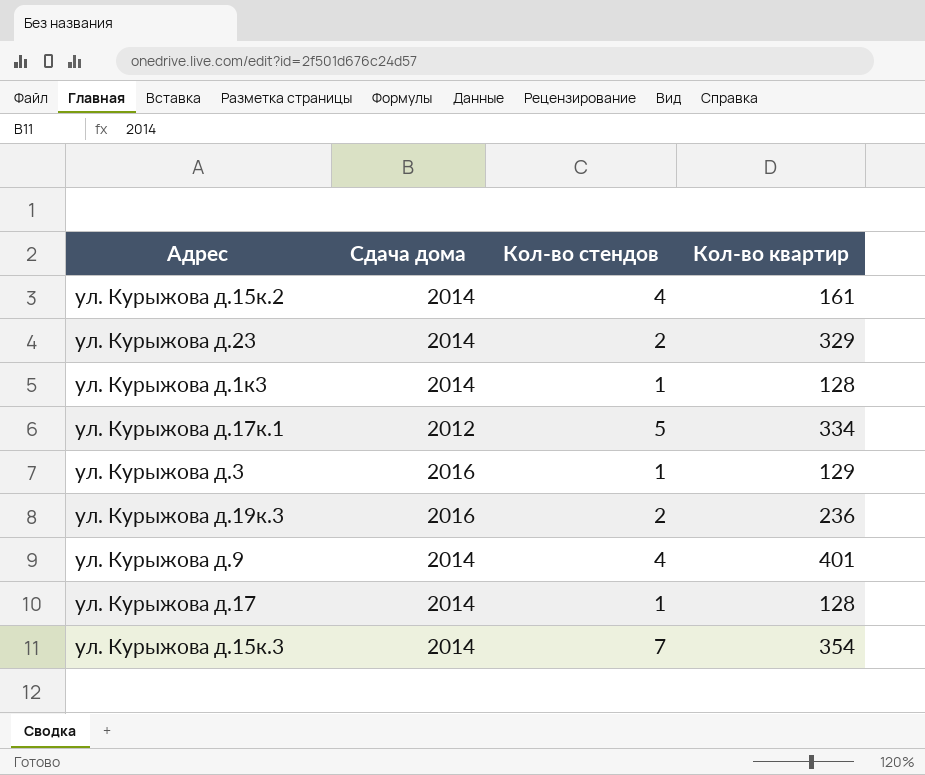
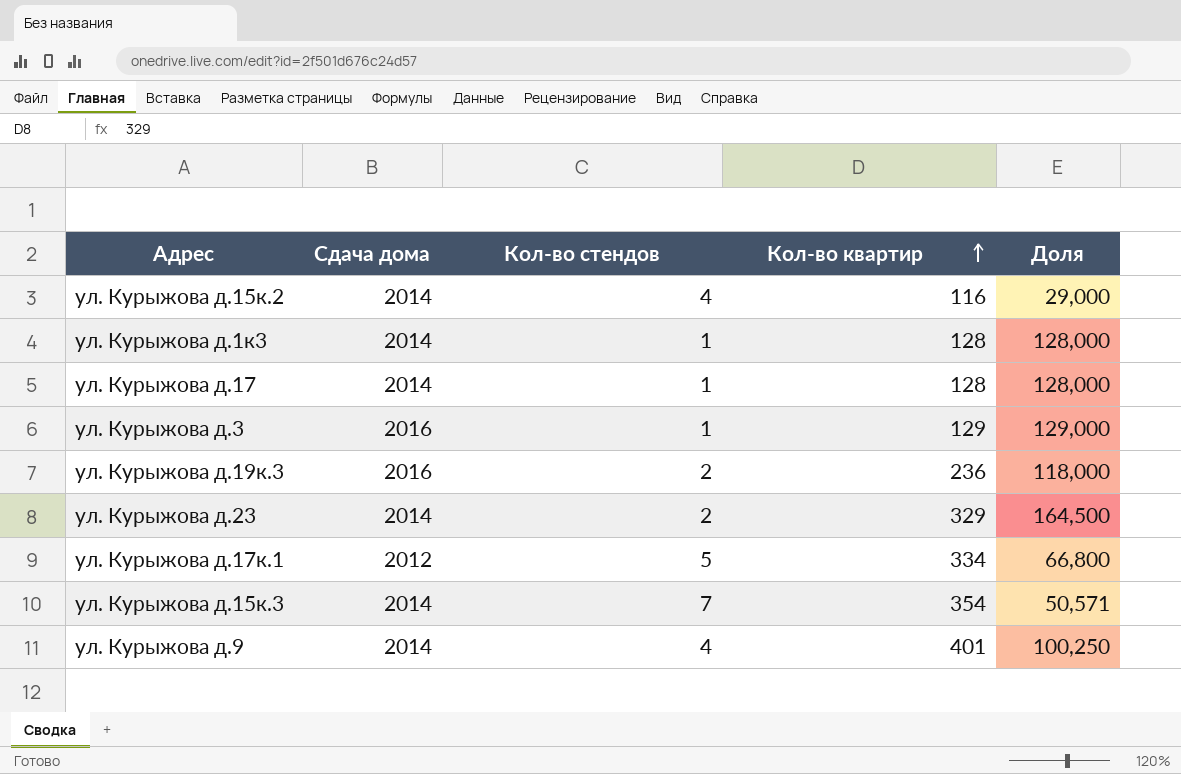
row order: none -> Кол-во квартир ascending
column Доля | formula: none -> [Кол-во квартир] / [Кол-во стендов]
ул. Курыжова д.15к.2 | Кол-во квартир: 161 -> 116

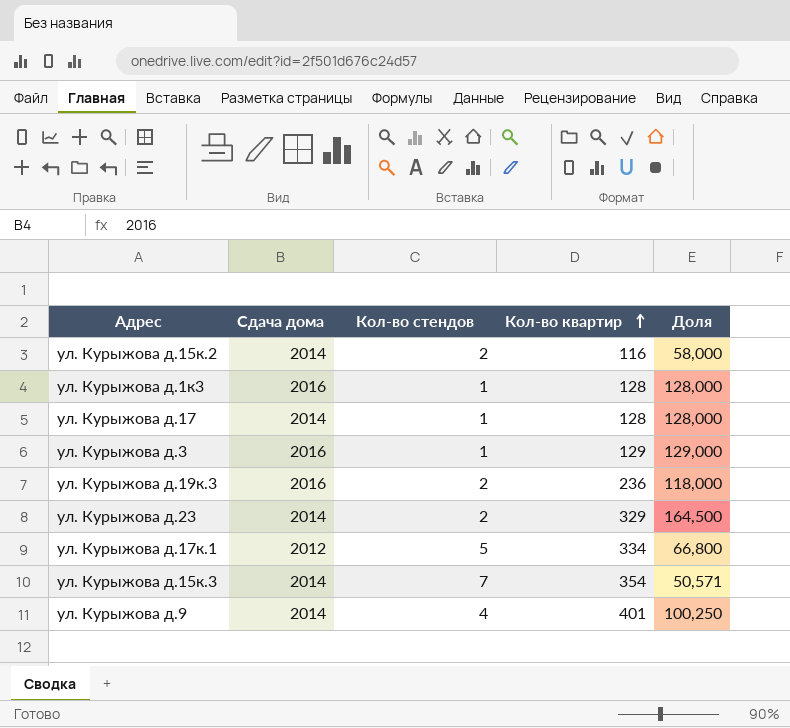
ул. Курыжова д.15к.2 | Кол-во стендов: 4 -> 2
ул. Курыжова д.15к.2 | Доля: 29,000 -> 58,000
ул. Курыжова д.1к3 | Сдача дома: 2014 -> 2016

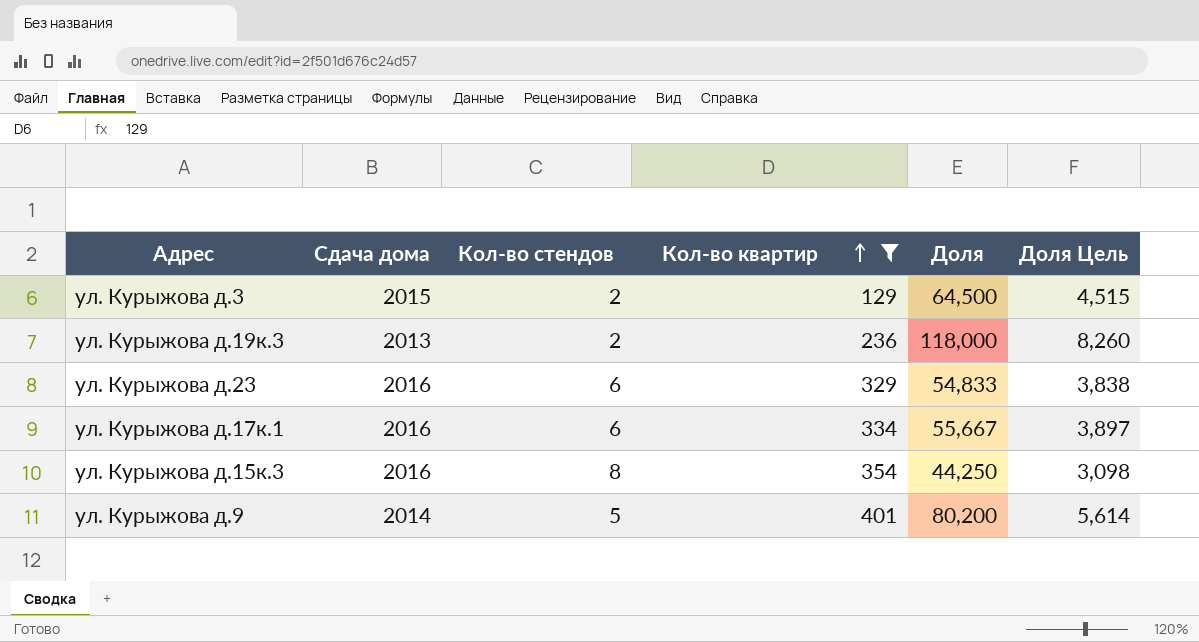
filter: none -> Кол-во квартир >= 129
column Доля Цель | formula: none -> [Доля] * 0,07
ул. Курыжова д.3 | Сдача дома: 2016 -> 2015
ул. Курыжова д.3 | Кол-во стендов: 1 -> 2
ул. Курыжова д.3 | Доля: 129,000 -> 64,500
ул. Курыжова д.19к.3 | Сдача дома: 2016 -> 2013
ул. Курыжова д.23 | Сдача дома: 2014 -> 2016
ул. Курыжова д.23 | Кол-во стендов: 2 -> 6
ул. Курыжова д.23 | Доля: 164,500 -> 54,833
ул. Курыжова д.17к.1 | Сдача дома: 2012 -> 2016
ул. Курыжова д.17к.1 | Кол-во стендов: 5 -> 6
ул. Курыжова д.17к.1 | Доля: 66,800 -> 55,667
ул. Курыжова д.15к.3 | Сдача дома: 2014 -> 2016
ул. Курыжова д.15к.3 | Кол-во стендов: 7 -> 8
ул. Курыжова д.15к.3 | Доля: 50,571 -> 44,250
ул. Курыжова д.9 | Кол-во стендов: 4 -> 5
ул. Курыжова д.9 | Доля: 100,250 -> 80,200

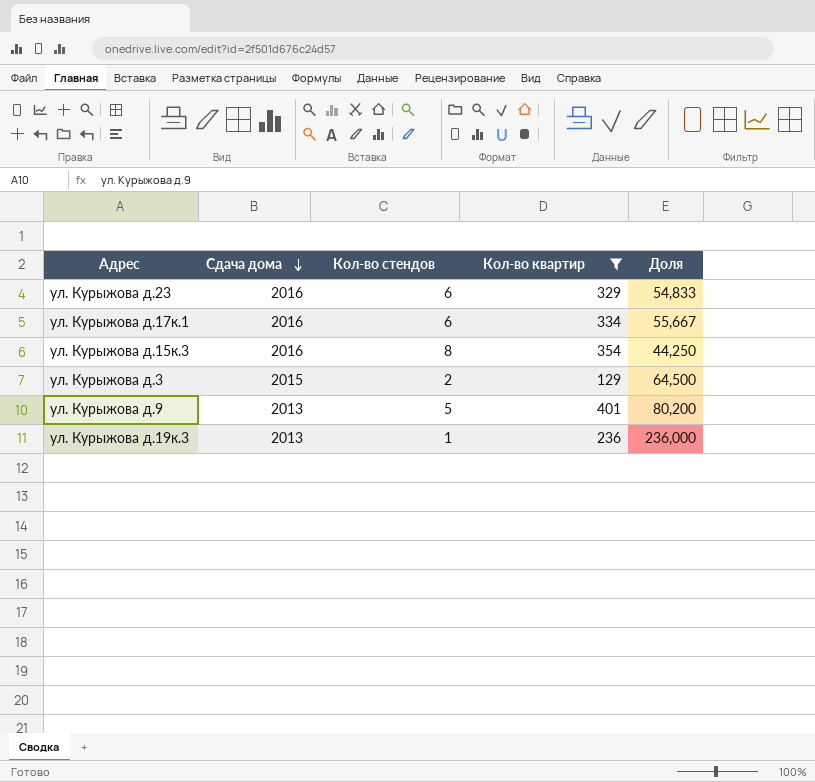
row order: Кол-во квартир ascending -> Сдача дома descending
column Доля Цель | formula: [Доля] * 0,07 -> none
ул. Курыжова д.9 | Сдача дома: 2014 -> 2013
ул. Курыжова д.19к.3 | Кол-во стендов: 2 -> 1
ул. Курыжова д.19к.3 | Доля: 118,000 -> 236,000

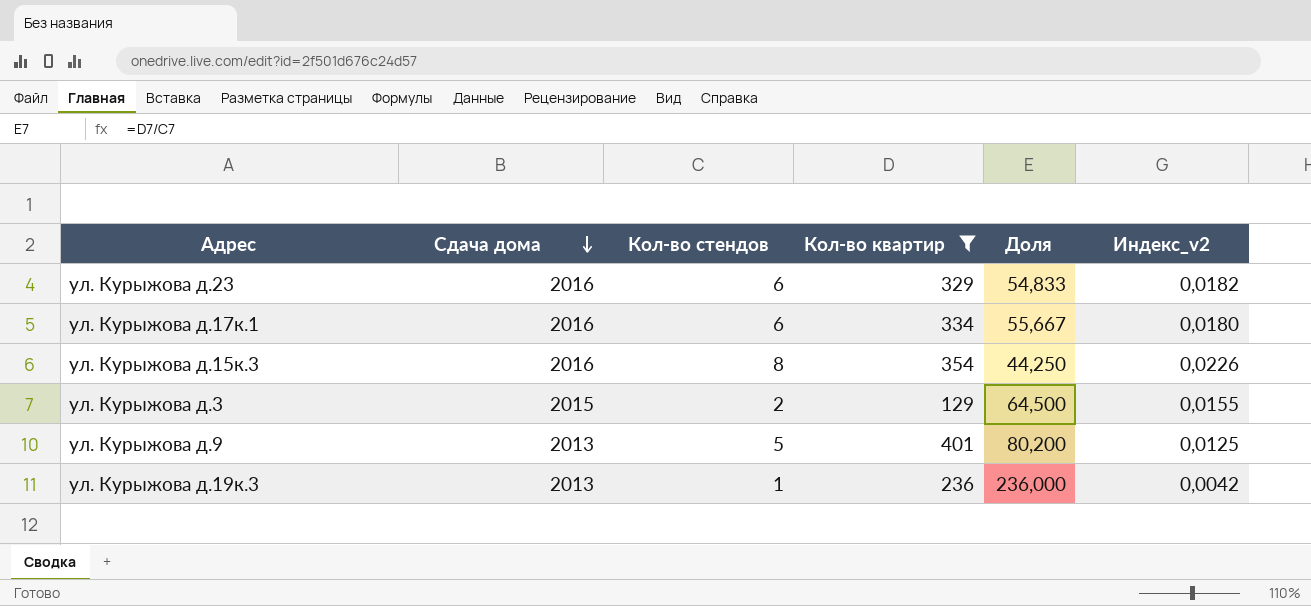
column Индекс_v2 | formula: none -> [Кол-во стендов] / [Кол-во квартир]

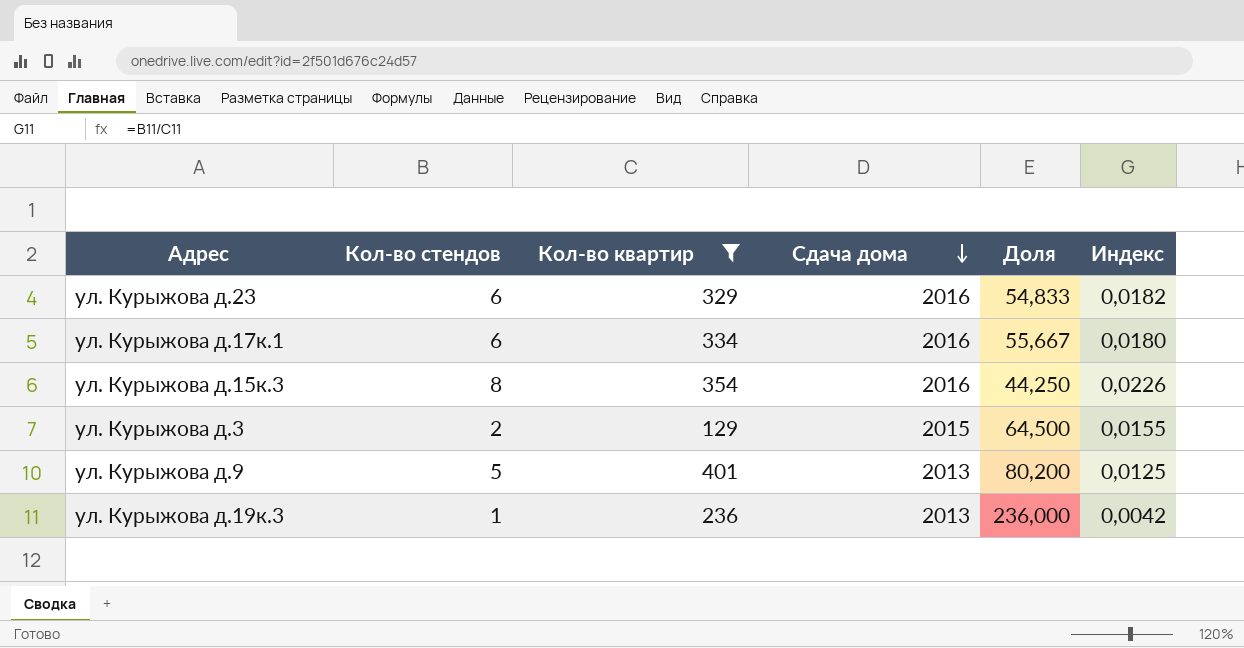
column Сдача дома | position: 2 -> 4
column name: Индекс_v2 -> Индекс

